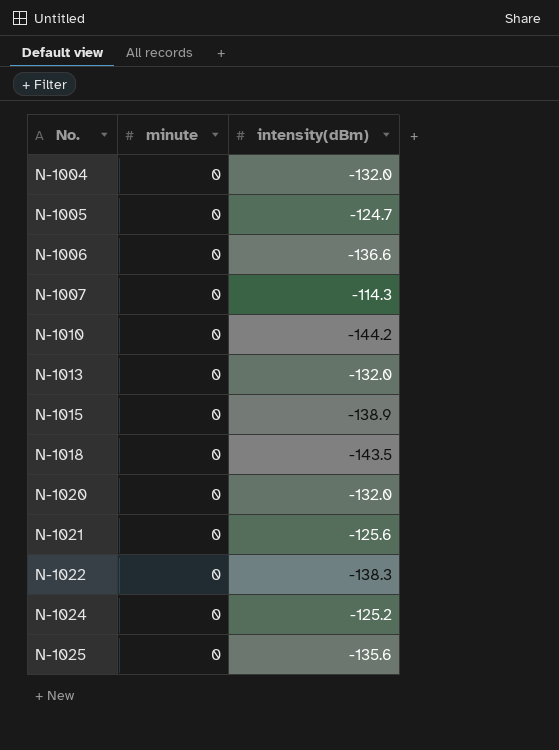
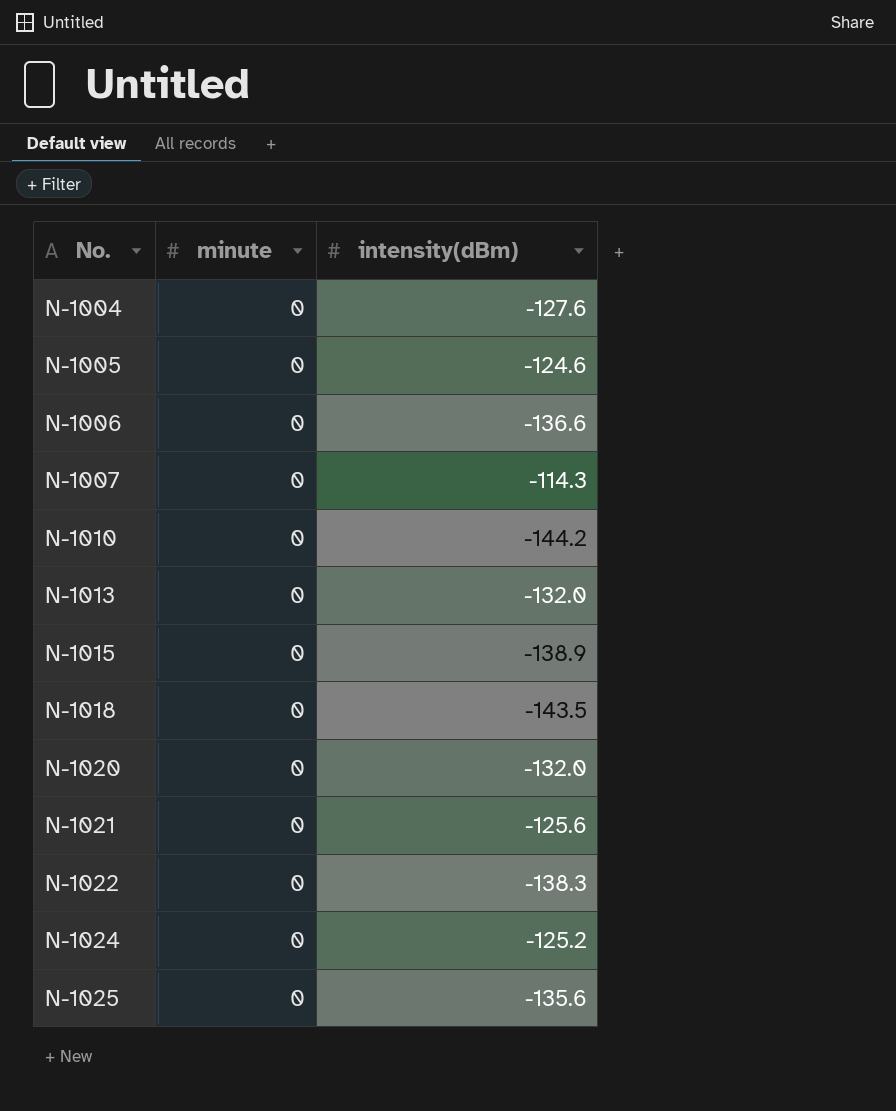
N-1004 | intensity(dBm): -132.0 -> -127.6
N-1005 | intensity(dBm): -124.7 -> -124.6

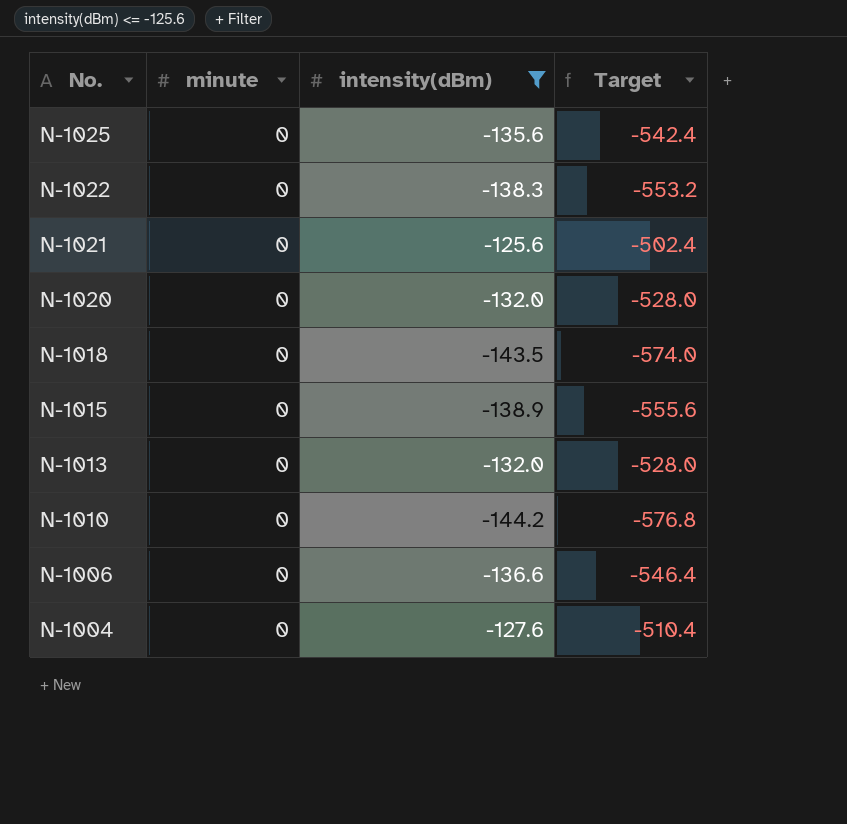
filter: none -> intensity(dBm) <= -125.6
row order: No. ascending -> No. descending
column Target | formula: none -> [intensity(dBm)] * 4

